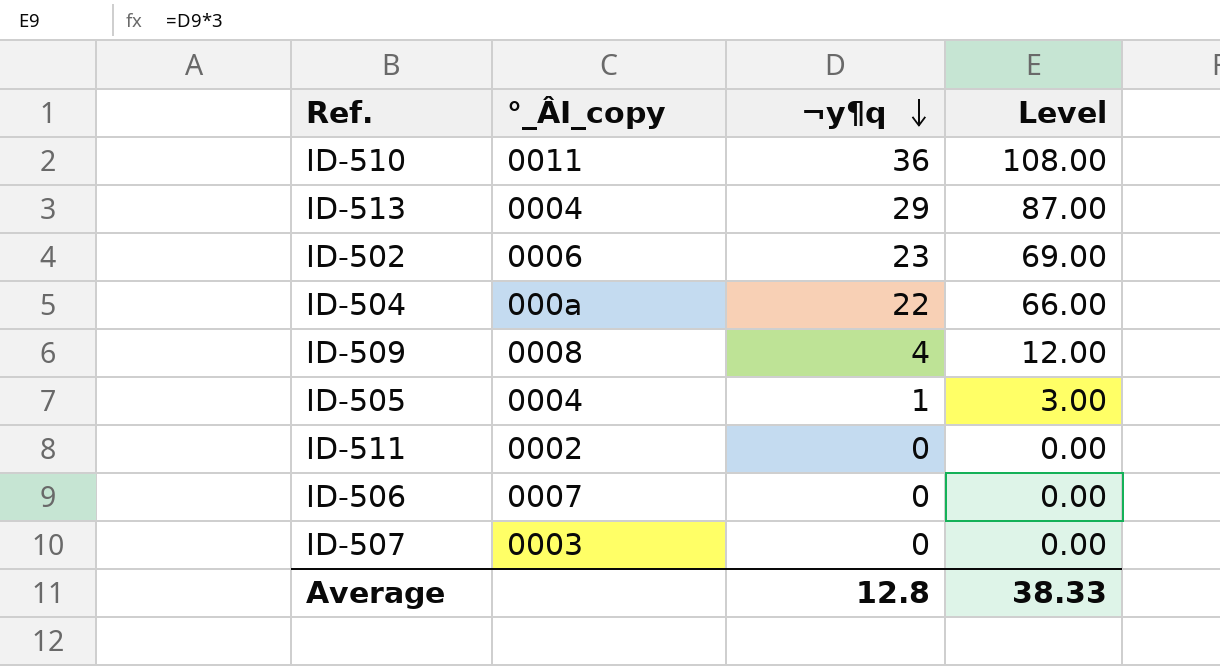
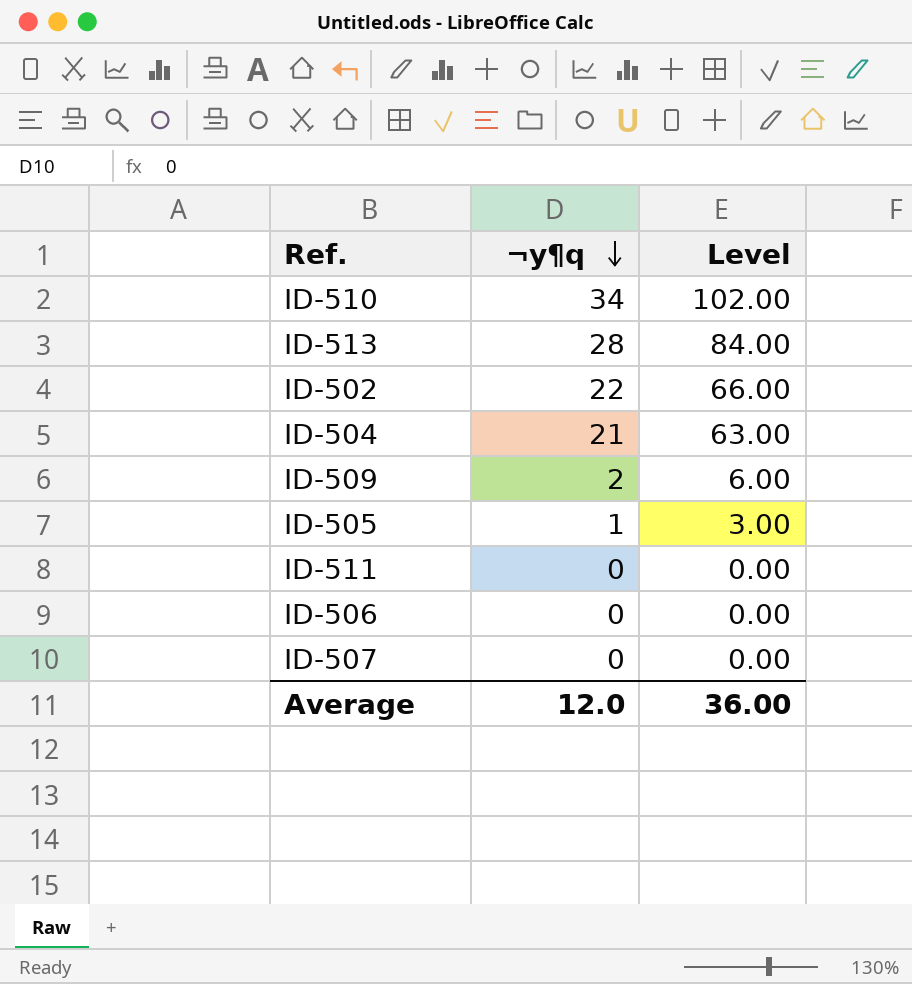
column °_ÂI_copy | position: 2 -> none
ID-510 | ¬y¶q: 36 -> 34
ID-510 | Level: 108.00 -> 102.00
ID-513 | ¬y¶q: 29 -> 28
ID-513 | Level: 87.00 -> 84.00
ID-502 | ¬y¶q: 23 -> 22
ID-502 | Level: 69.00 -> 66.00
ID-504 | ¬y¶q: 22 -> 21
ID-504 | Level: 66.00 -> 63.00
ID-509 | ¬y¶q: 4 -> 2
ID-509 | Level: 12.00 -> 6.00
Average | ¬y¶q: 12.8 -> 12.0
Average | Level: 38.33 -> 36.00

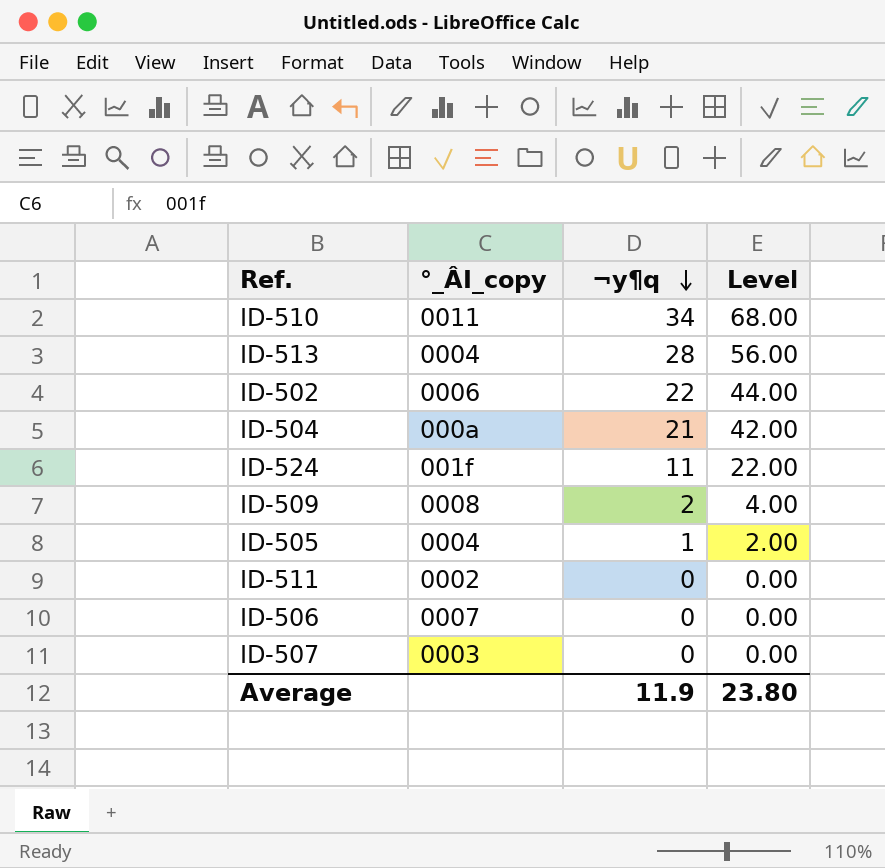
column °_ÂI_copy | position: none -> 2
column Level | formula: [¬y¶q] * 3 -> [¬y¶q] * 2
row ID-524: none -> 001f | 11 | 22.00
Average | ¬y¶q: 12.0 -> 11.9
Average | Level: 36.00 -> 23.80

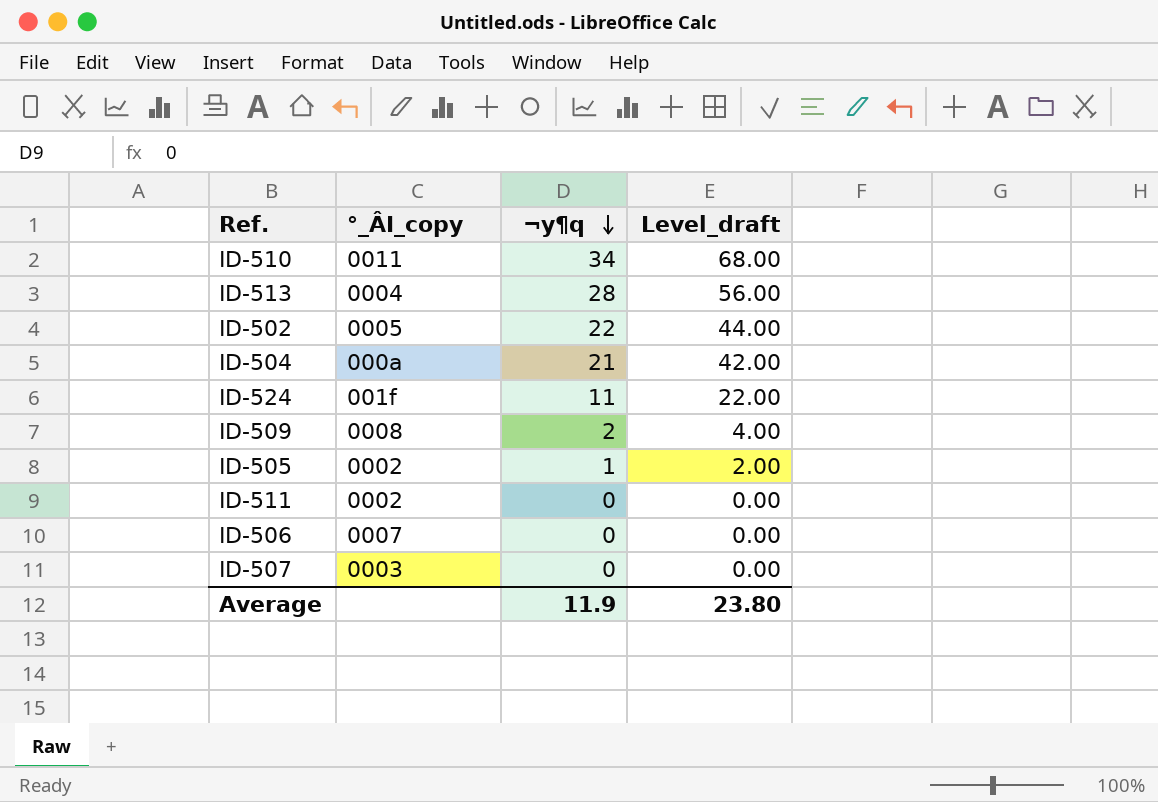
column name: Level -> Level_draft
ID-502 | °_ÂI_copy: 0006 -> 0005
ID-505 | °_ÂI_copy: 0004 -> 0002

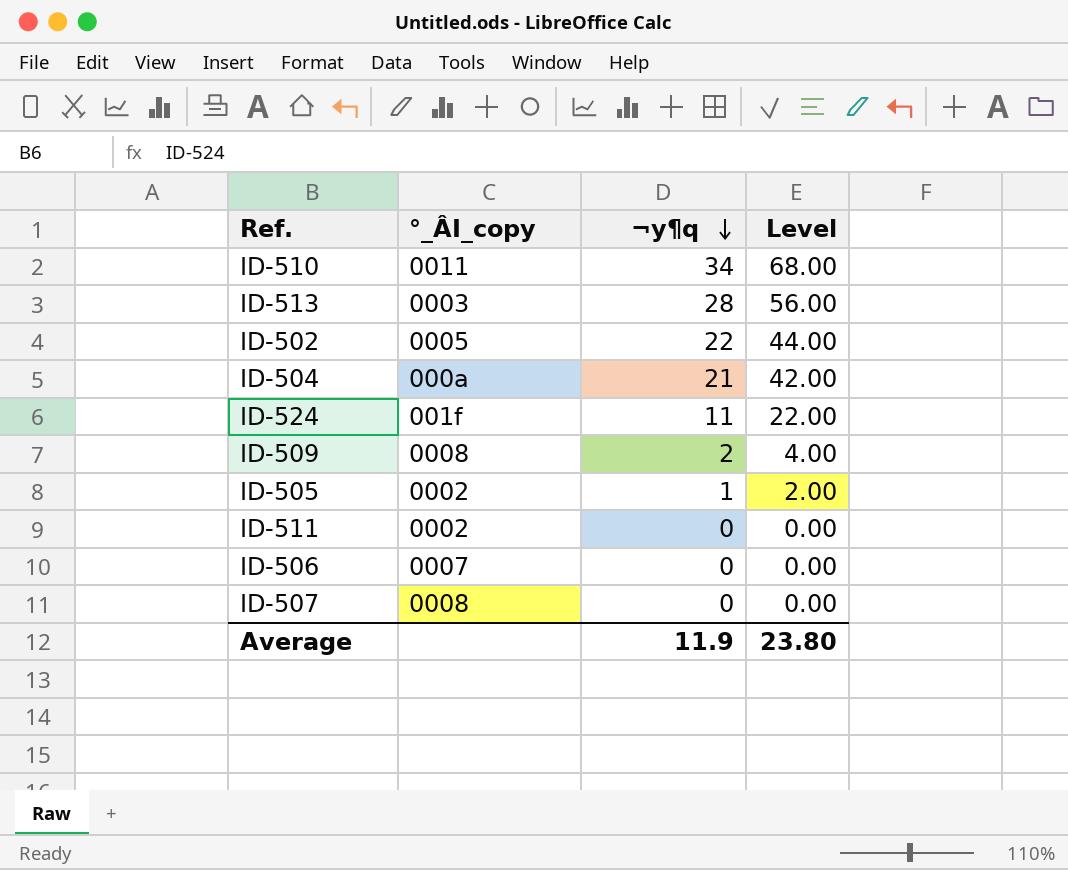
column name: Level_draft -> Level
ID-513 | °_ÂI_copy: 0004 -> 0003
ID-507 | °_ÂI_copy: 0003 -> 0008

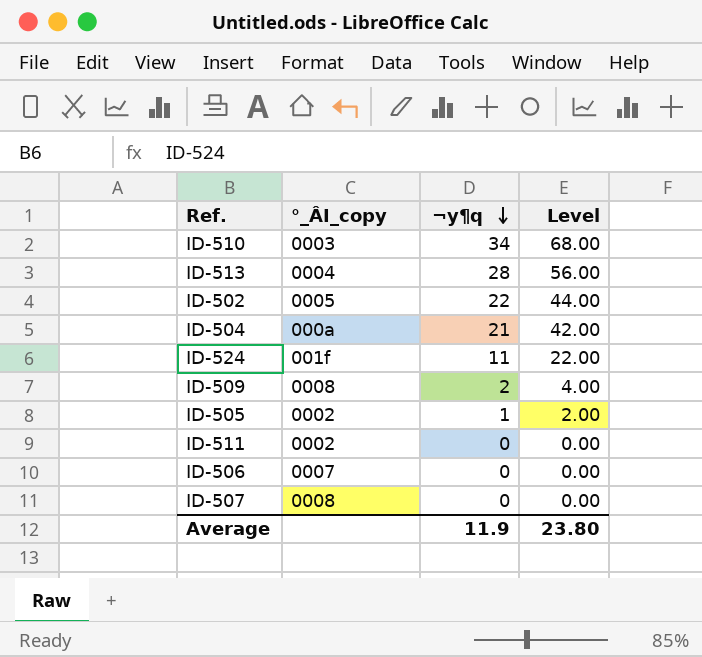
ID-510 | °_ÂI_copy: 0011 -> 0003
ID-513 | °_ÂI_copy: 0003 -> 0004

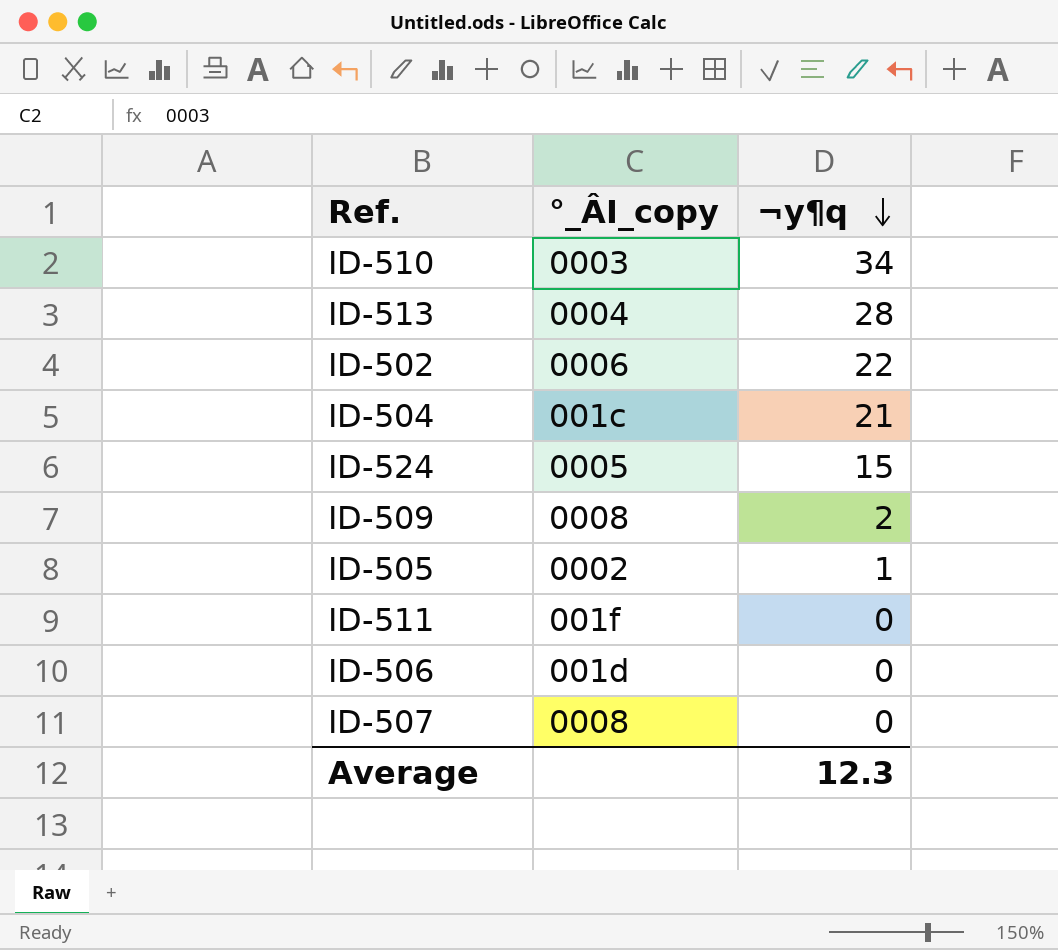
column Level | formula: [¬y¶q] * 2 -> none
ID-502 | °_ÂI_copy: 0005 -> 0006
ID-504 | °_ÂI_copy: 000a -> 001c
ID-524 | °_ÂI_copy: 001f -> 0005
ID-524 | ¬y¶q: 11 -> 15
ID-511 | °_ÂI_copy: 0002 -> 001f
ID-506 | °_ÂI_copy: 0007 -> 001d
Average | ¬y¶q: 11.9 -> 12.3

